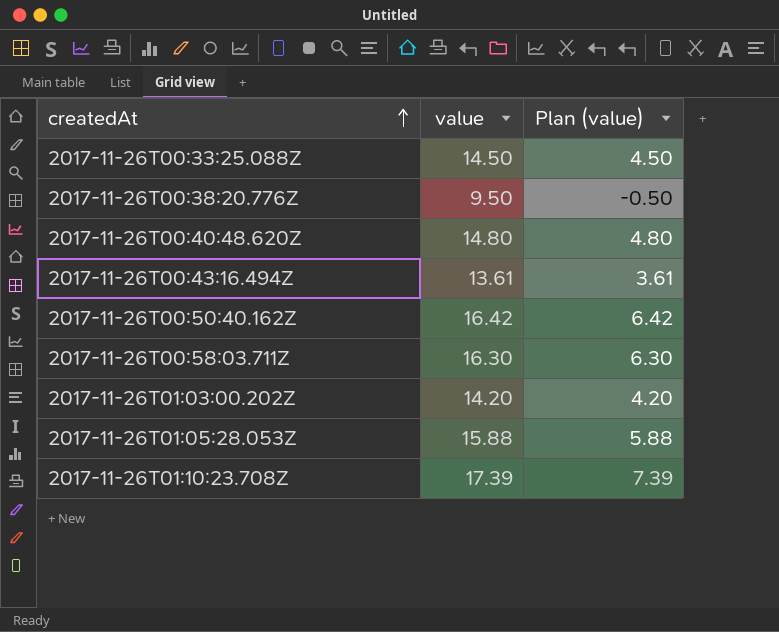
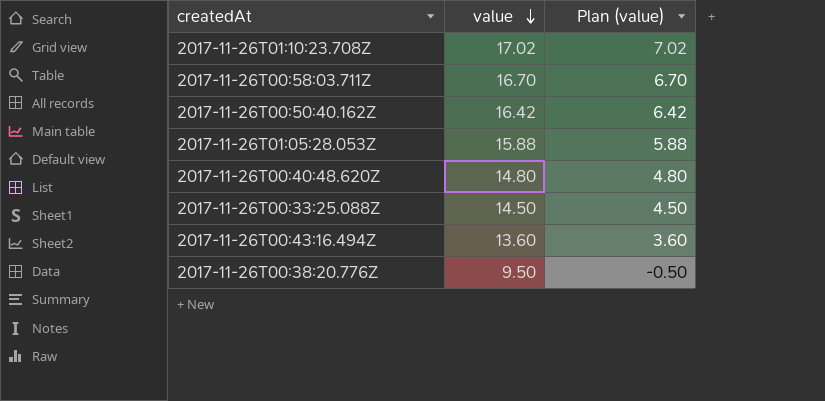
row order: createdAt ascending -> value descending
row 2017-11-26T01:03:00.202Z: 14.20 | 4.20 -> none
2017-11-26T01:10:23.708Z | value: 17.39 -> 17.02
2017-11-26T01:10:23.708Z | Plan (value): 7.39 -> 7.02
2017-11-26T00:58:03.711Z | value: 16.30 -> 16.70
2017-11-26T00:58:03.711Z | Plan (value): 6.30 -> 6.70
2017-11-26T00:43:16.494Z | value: 13.61 -> 13.60
2017-11-26T00:43:16.494Z | Plan (value): 3.61 -> 3.60

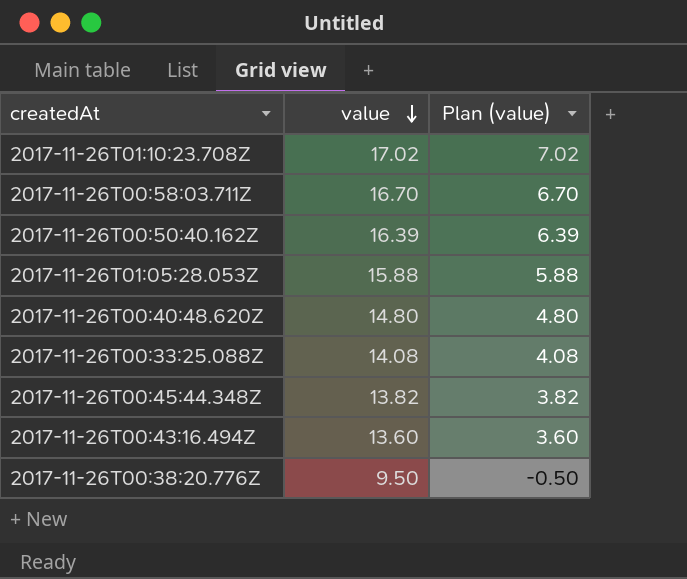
2017-11-26T00:50:40.162Z | value: 16.42 -> 16.39
2017-11-26T00:50:40.162Z | Plan (value): 6.42 -> 6.39
2017-11-26T00:33:25.088Z | value: 14.50 -> 14.08
2017-11-26T00:33:25.088Z | Plan (value): 4.50 -> 4.08
row 2017-11-26T00:45:44.348Z: none -> 13.82 | 3.82

